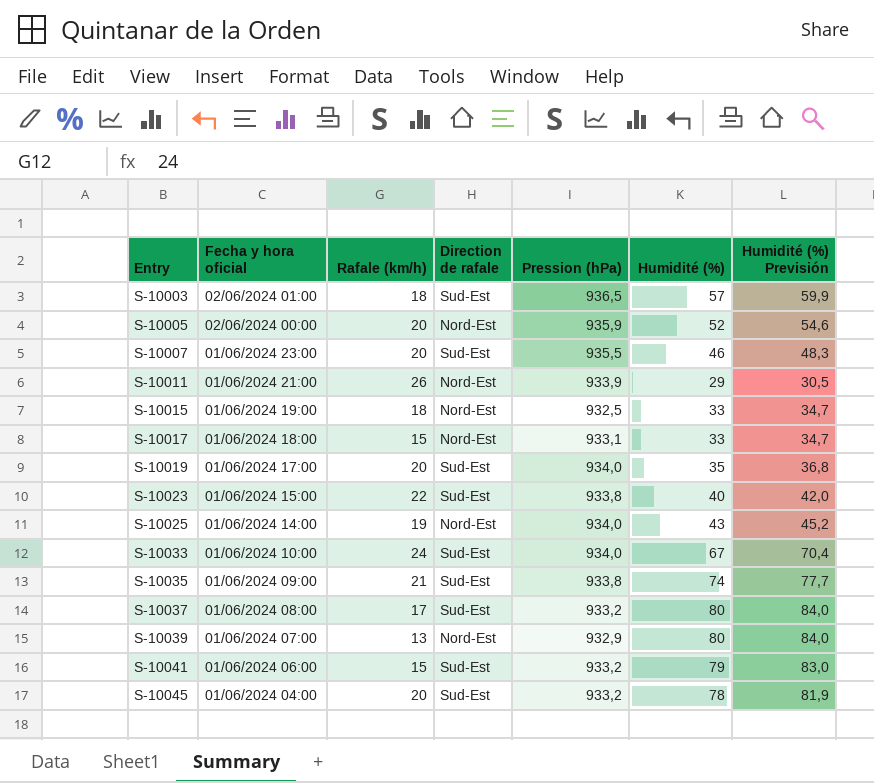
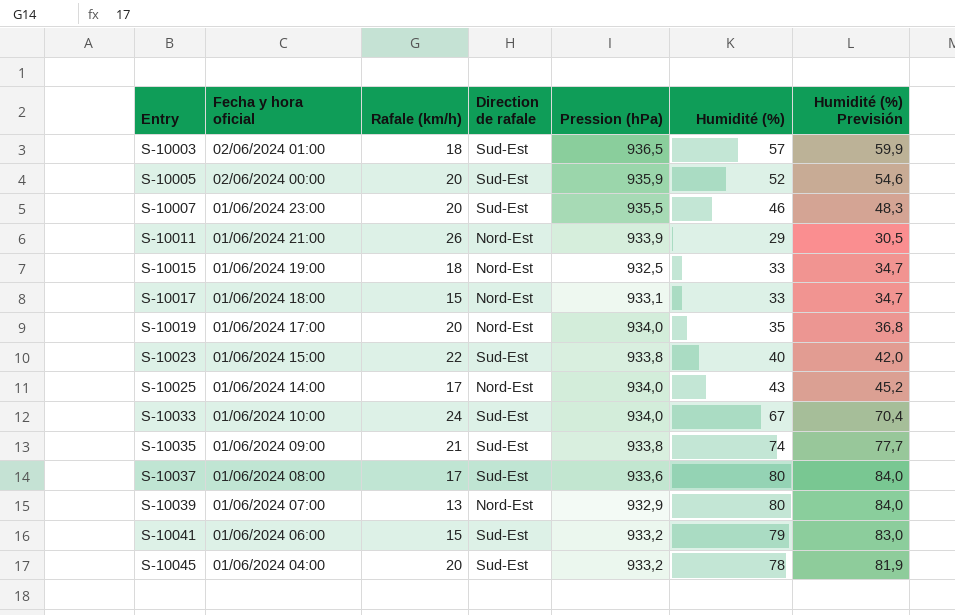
S-10005 | Direction de rafale: Nord-Est -> Sud-Est
S-10019 | Direction de rafale: Sud-Est -> Nord-Est
S-10025 | Rafale (km/h): 19 -> 17
S-10037 | Pression (hPa): 933,2 -> 933,6

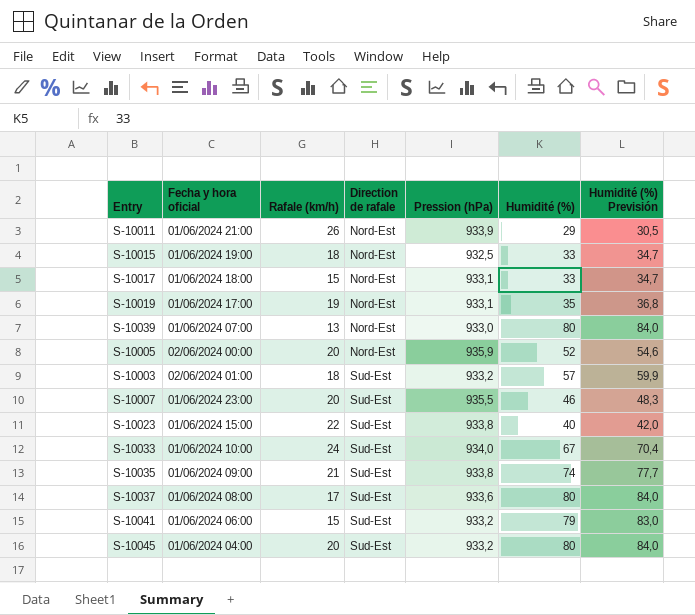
row order: Entry ascending -> Direction de rafale ascending
row S-10025: 01/06/2024 14:00 | 17 | Nord-Est | 934,0 | 43 | 45,2 -> none
S-10019 | Rafale (km/h): 20 -> 19
S-10019 | Pression (hPa): 934,0 -> 933,1
S-10039 | Pression (hPa): 932,9 -> 933,0
S-10005 | Direction de rafale: Sud-Est -> Nord-Est
S-10003 | Pression (hPa): 936,5 -> 933,2
S-10045 | Humidité (%): 78 -> 80
S-10045 | Humidité (%) Previsión: 81,9 -> 84,0

